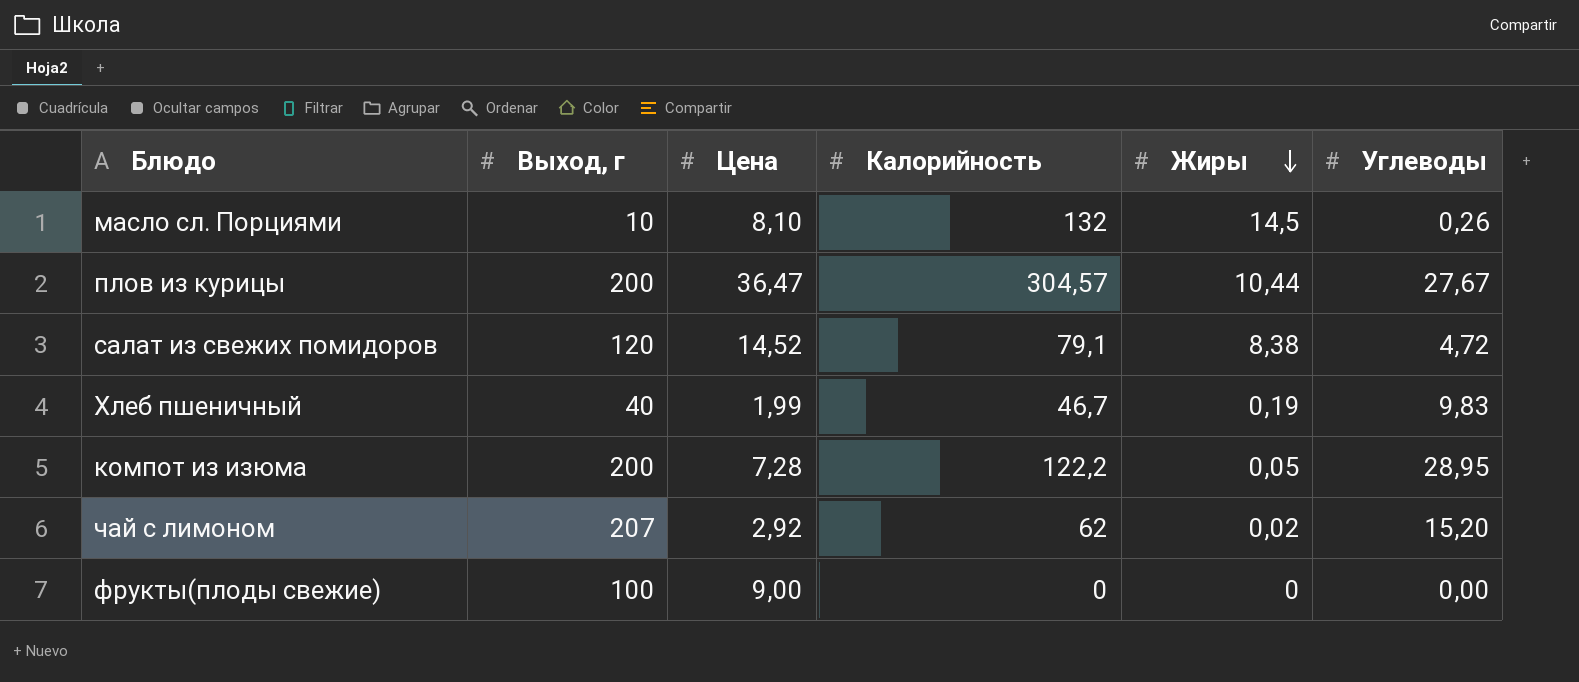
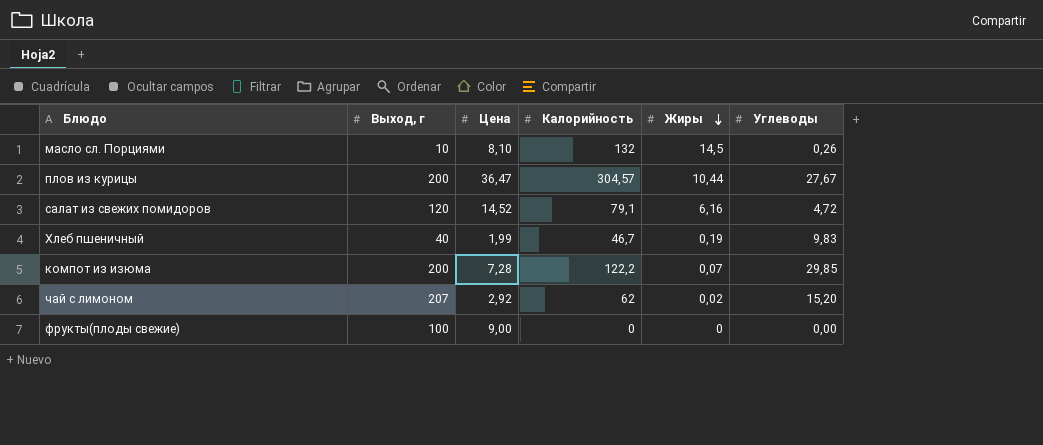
салат из свежих помидоров | Жиры: 8,38 -> 6,16
компот из изюма | Жиры: 0,05 -> 0,07
компот из изюма | Углеводы: 28,95 -> 29,85

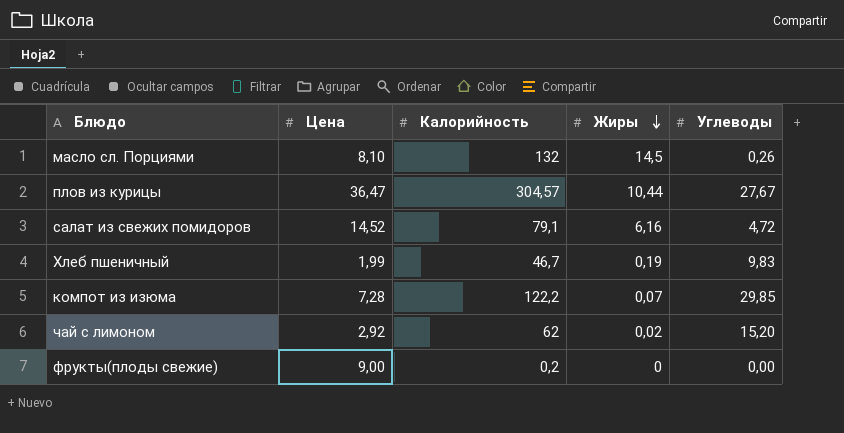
column Выход, г | position: 2 -> none
фрукты(плоды свежие) | Калорийность: 0 -> 0,2

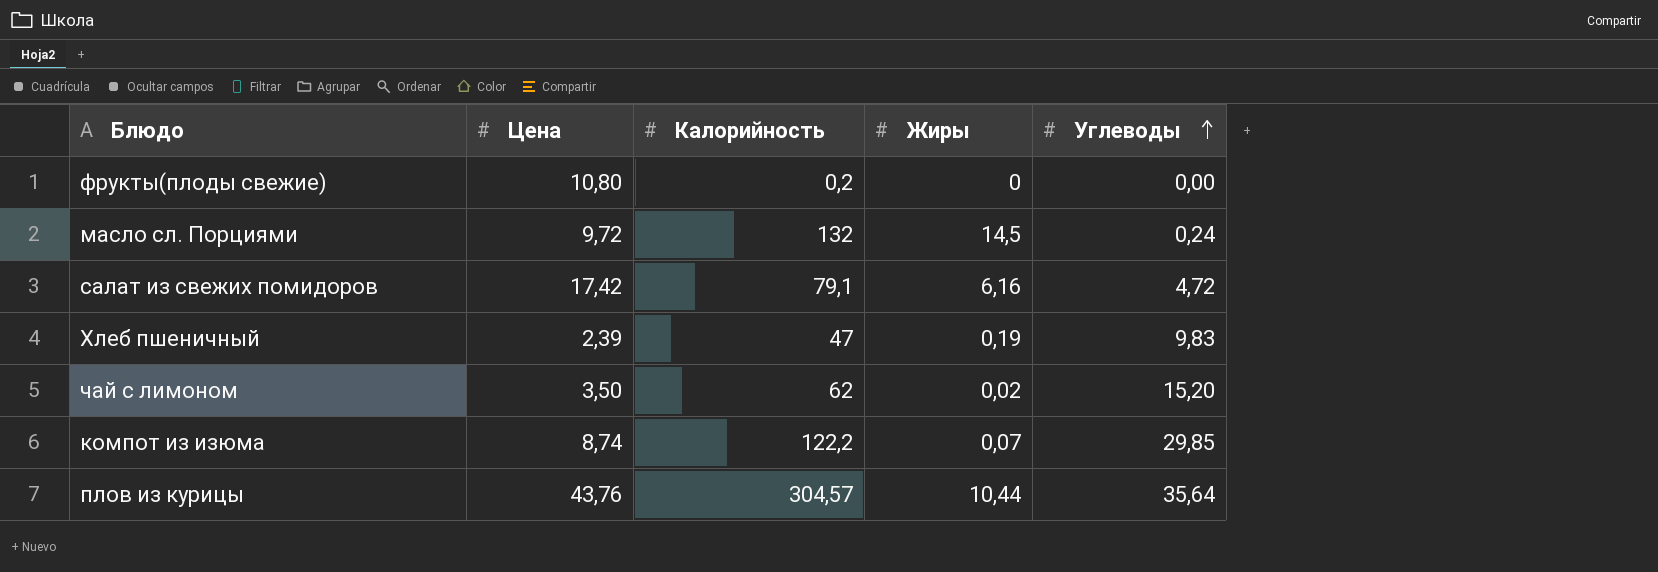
row order: Жиры descending -> Углеводы ascending
фрукты(плоды свежие) | Цена: 9,00 -> 10,80
масло сл. Порциями | Цена: 8,10 -> 9,72
масло сл. Порциями | Углеводы: 0,26 -> 0,24
салат из свежих помидоров | Цена: 14,52 -> 17,42
Хлеб пшеничный | Цена: 1,99 -> 2,39
Хлеб пшеничный | Калорийность: 46,7 -> 47
чай с лимоном | Цена: 2,92 -> 3,50
компот из изюма | Цена: 7,28 -> 8,74
плов из курицы | Цена: 36,47 -> 43,76
плов из курицы | Углеводы: 27,67 -> 35,64

